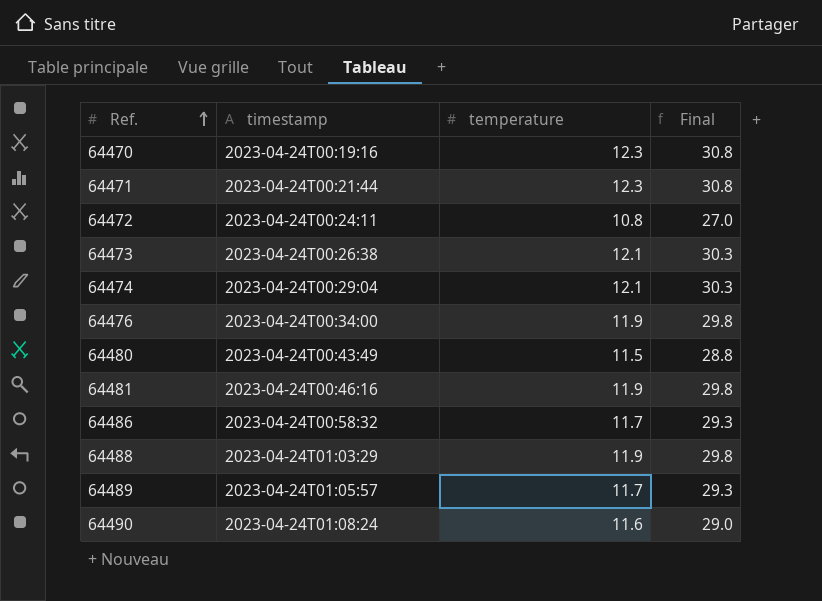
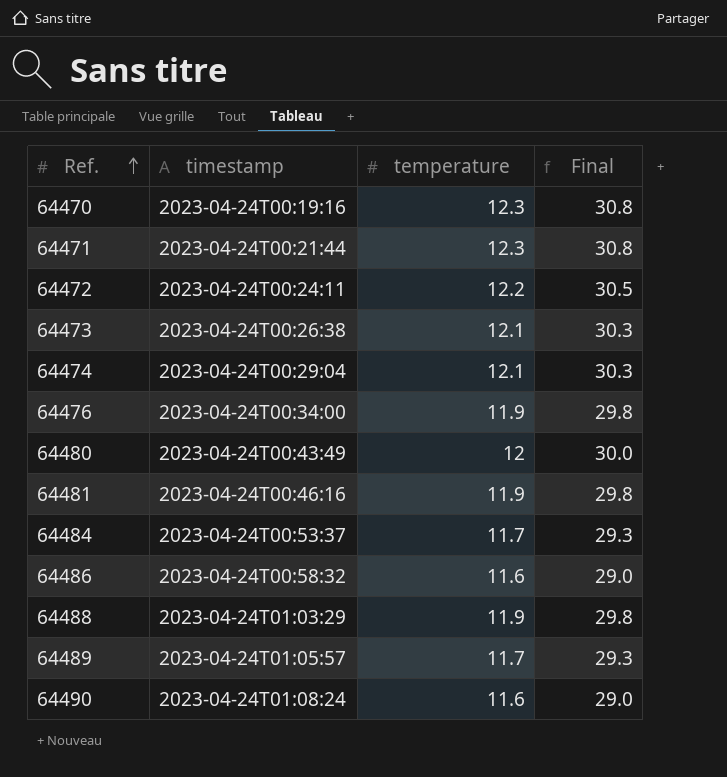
64472 | temperature: 10.8 -> 12.2
64472 | Final: 27.0 -> 30.5
64480 | temperature: 11.5 -> 12
64480 | Final: 28.8 -> 30.0
row 64484: none -> 2023-04-24T00:53:37 | 11.7 | 29.3
64486 | temperature: 11.7 -> 11.6
64486 | Final: 29.3 -> 29.0

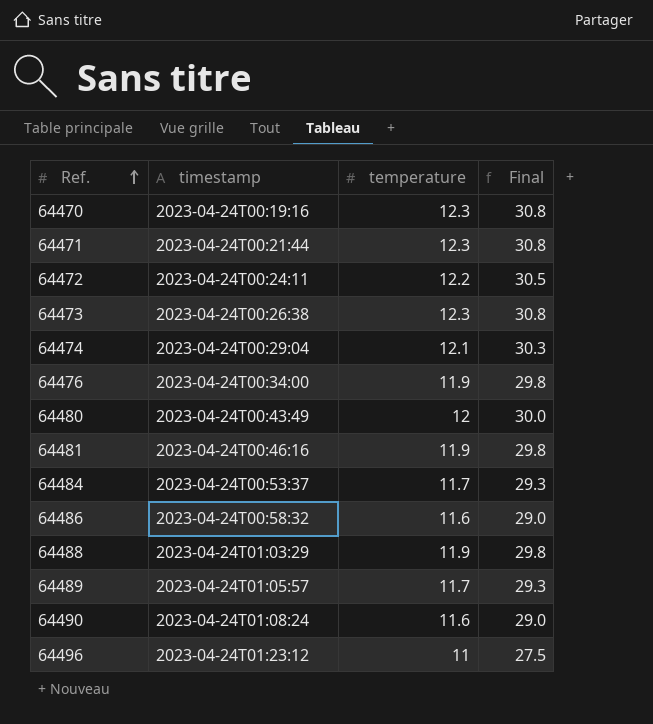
64473 | temperature: 12.1 -> 12.3
64473 | Final: 30.3 -> 30.8
row 64496: none -> 2023-04-24T01:23:12 | 11 | 27.5

